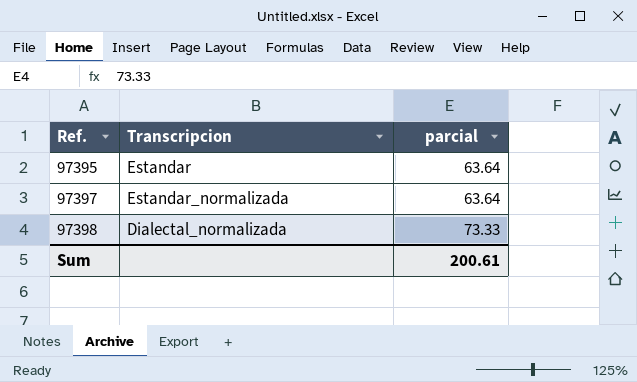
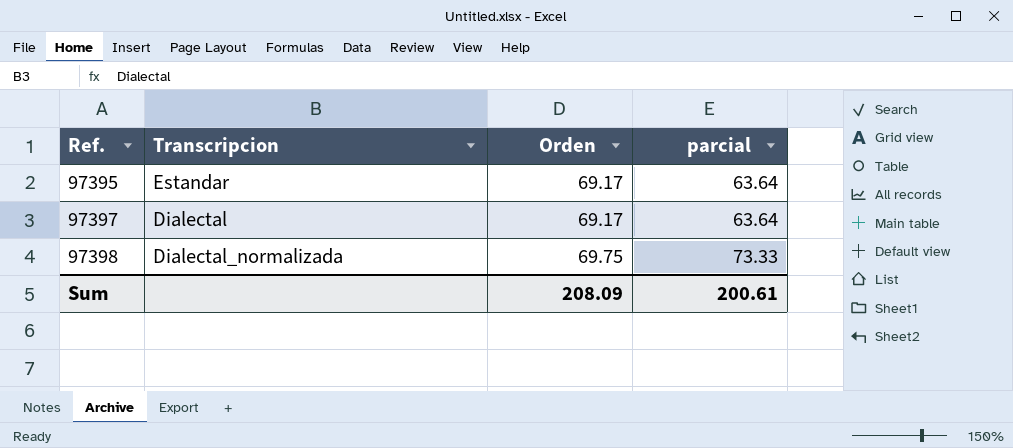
column Orden | position: none -> 3
97397 | Transcripcion: Estandar_normalizada -> Dialectal

